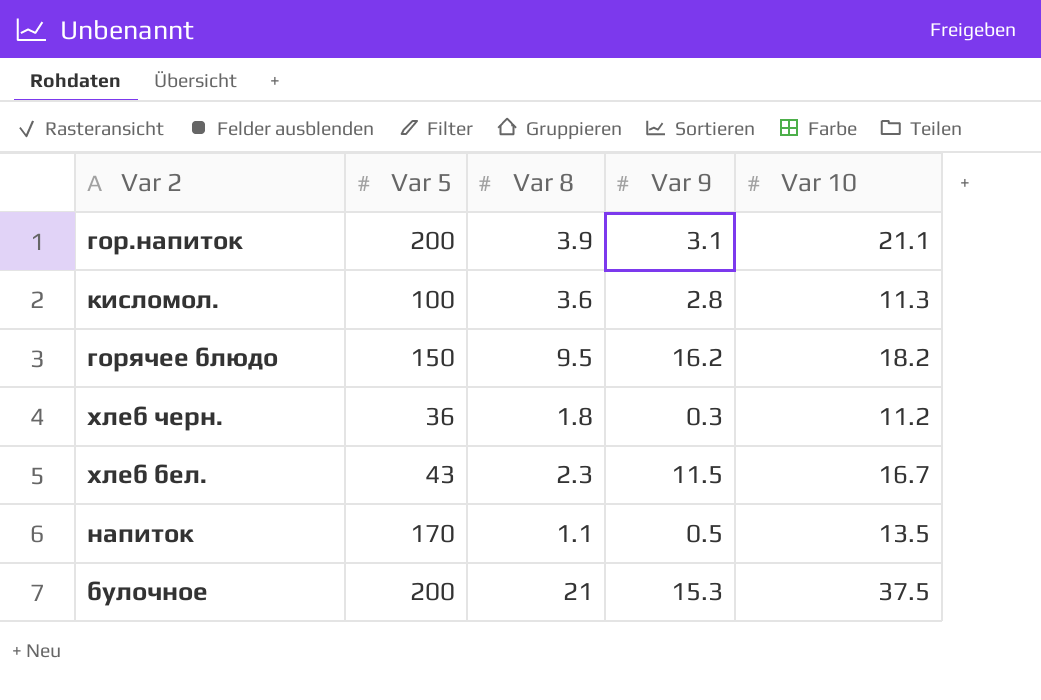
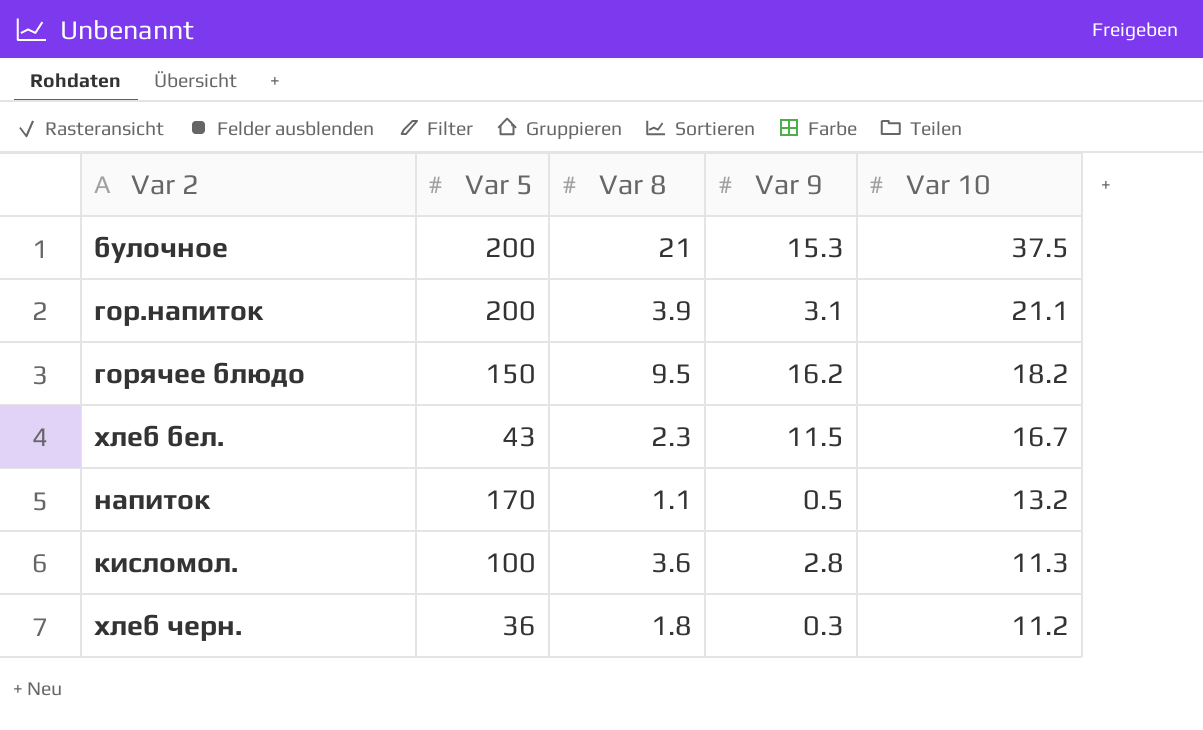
row order: none -> Var 10 descending
напиток | Var 10: 13.5 -> 13.2

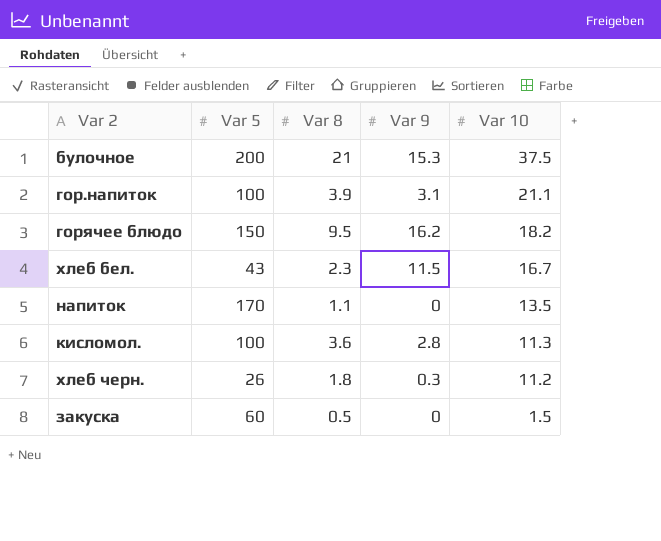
гор.напиток | Var 5: 200 -> 100
напиток | Var 9: 0.5 -> 0
напиток | Var 10: 13.2 -> 13.5
хлеб черн. | Var 5: 36 -> 26
row закуска: none -> 60 | 0.5 | 0 | 1.5

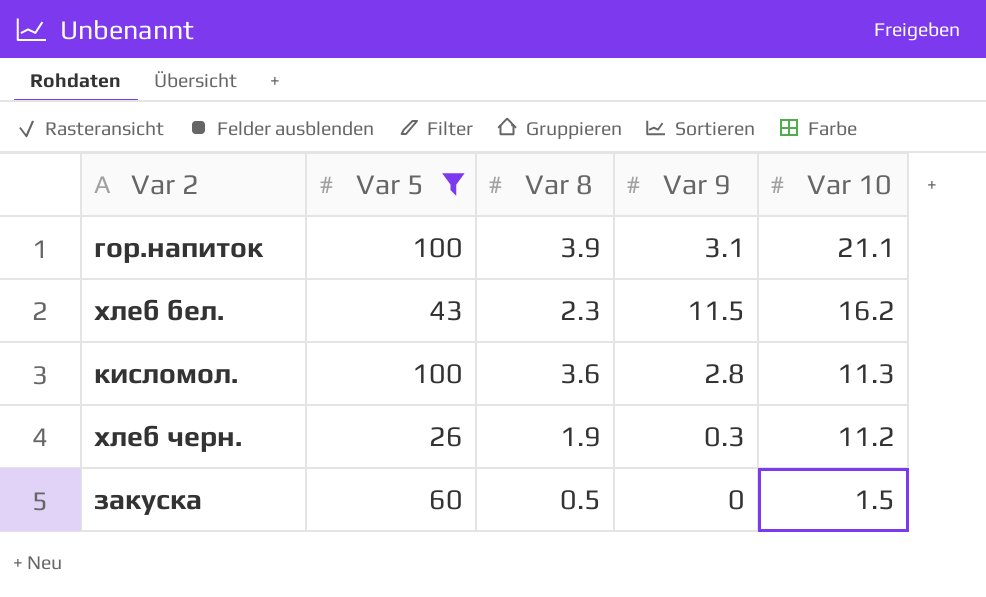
filter: none -> Var 5 <= 100
хлеб бел. | Var 10: 16.7 -> 16.2
хлеб черн. | Var 8: 1.8 -> 1.9

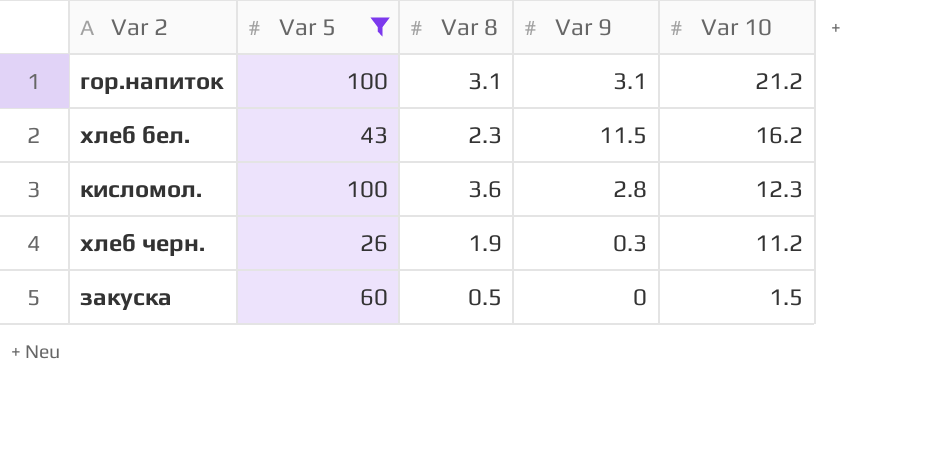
гор.напиток | Var 8: 3.9 -> 3.1
гор.напиток | Var 10: 21.1 -> 21.2
кисломол. | Var 10: 11.3 -> 12.3

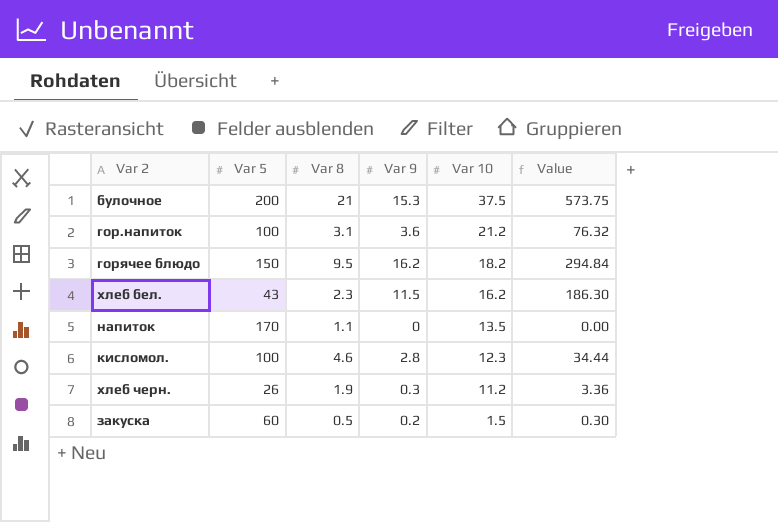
filter: Var 5 <= 100 -> none
column Value | formula: none -> [Var 9] * [Var 10]
гор.напиток | Var 9: 3.1 -> 3.6
кисломол. | Var 8: 3.6 -> 4.6
закуска | Var 9: 0 -> 0.2

